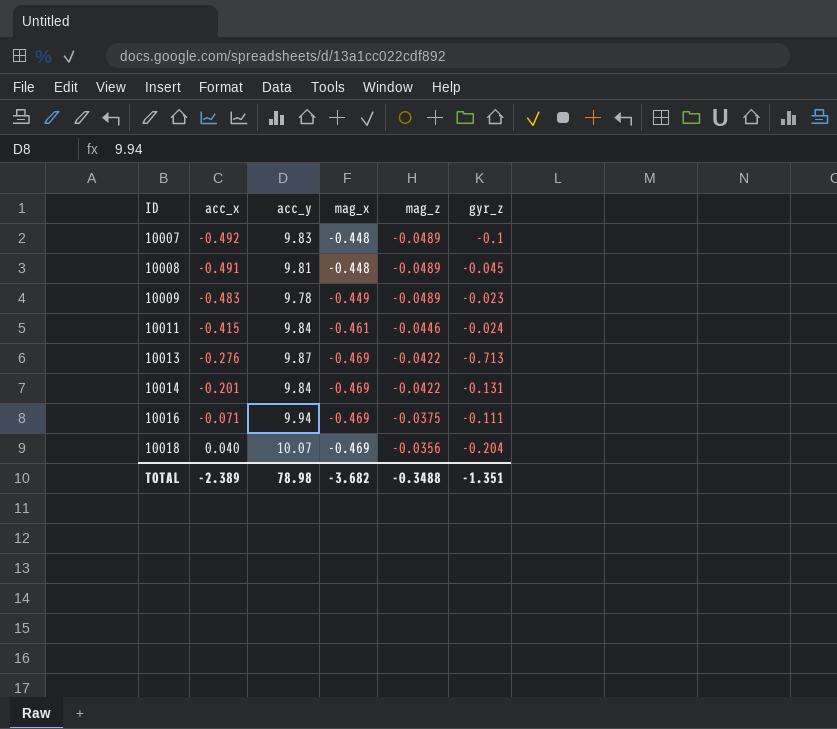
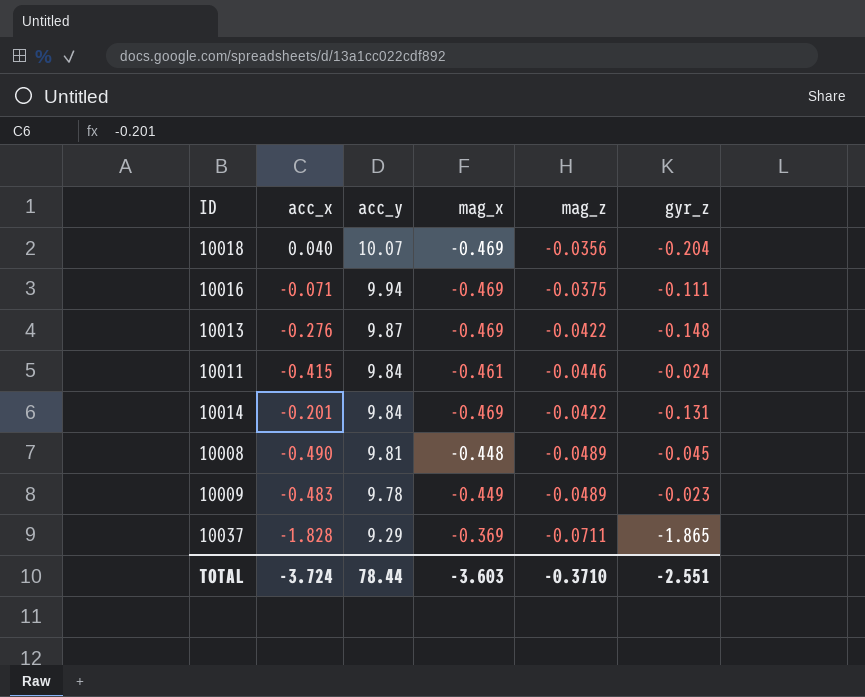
row order: ID ascending -> acc_y descending
row 10007: -0.492 | 9.83 | -0.448 | -0.0489 | -0.1 -> none
10013 | gyr_z: -0.713 -> -0.148
10008 | acc_x: -0.491 -> -0.490
row 10037: none -> -1.828 | 9.29 | -0.369 | -0.0711 | -1.865
TOTAL | acc_x: -2.389 -> -3.724
TOTAL | acc_y: 78.98 -> 78.44
TOTAL | mag_x: -3.682 -> -3.603
TOTAL | mag_z: -0.3488 -> -0.3710
TOTAL | gyr_z: -1.351 -> -2.551

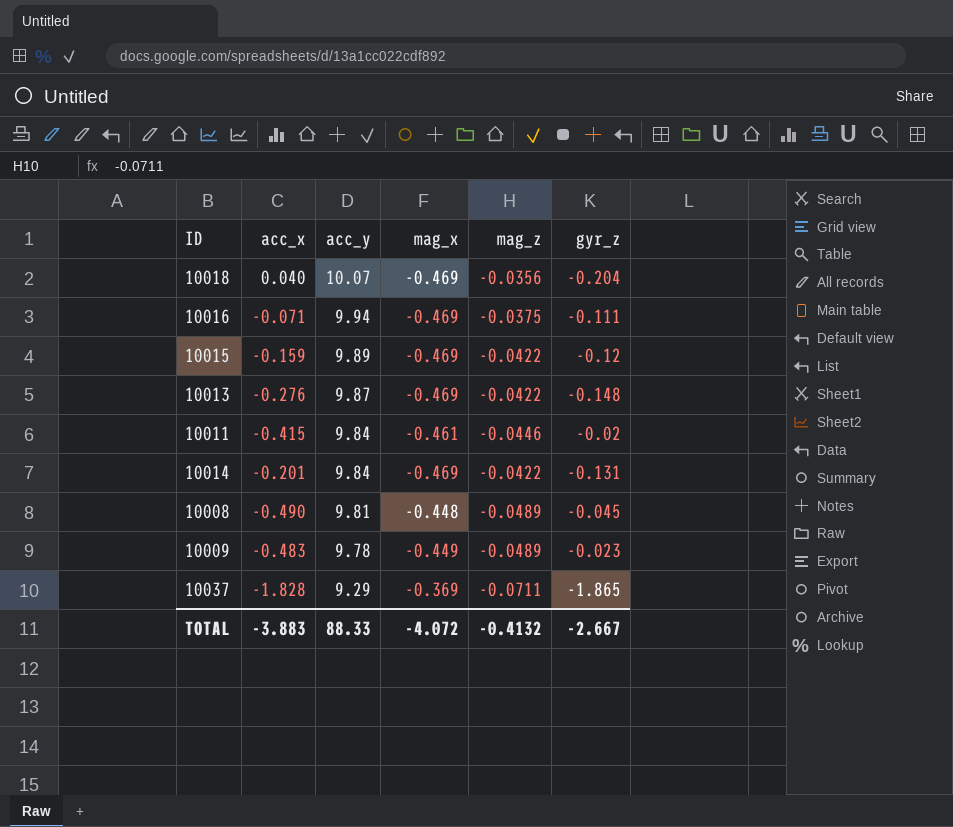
row 10015: none -> -0.159 | 9.89 | -0.469 | -0.0422 | -0.12
10011 | gyr_z: -0.024 -> -0.02
TOTAL | acc_x: -3.724 -> -3.883
TOTAL | acc_y: 78.44 -> 88.33
TOTAL | mag_x: -3.603 -> -4.072
TOTAL | mag_z: -0.3710 -> -0.4132
TOTAL | gyr_z: -2.551 -> -2.667

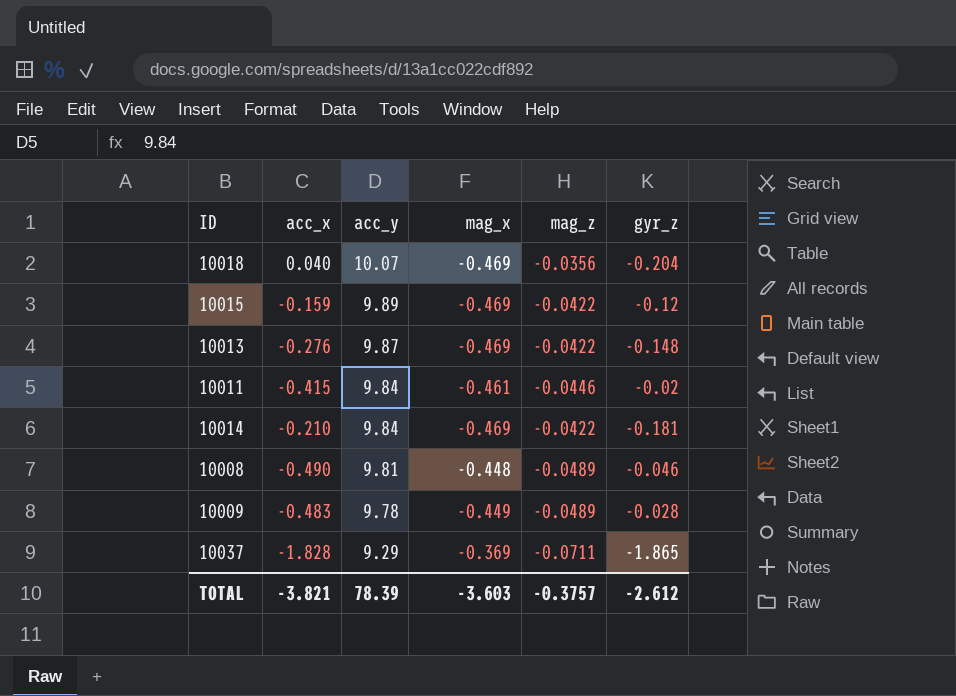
row 10016: -0.071 | 9.94 | -0.469 | -0.0375 | -0.111 -> none
10014 | acc_x: -0.201 -> -0.210
10014 | gyr_z: -0.131 -> -0.181
10008 | gyr_z: -0.045 -> -0.046
10009 | gyr_z: -0.023 -> -0.028
TOTAL | acc_x: -3.883 -> -3.821
TOTAL | acc_y: 88.33 -> 78.39
TOTAL | mag_x: -4.072 -> -3.603
TOTAL | mag_z: -0.4132 -> -0.3757
TOTAL | gyr_z: -2.667 -> -2.612

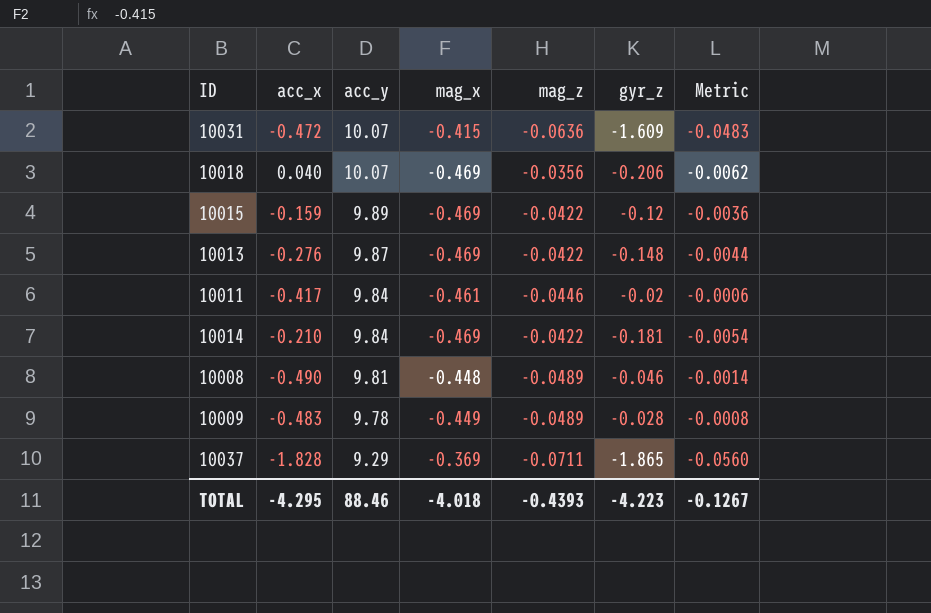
column Metric | formula: none -> [gyr_z] * 0.03
row 10031: none -> -0.472 | 10.07 | -0.415 | -0.0636 | -1.609 | -0.0483
10018 | gyr_z: -0.204 -> -0.206
10011 | acc_x: -0.415 -> -0.417
TOTAL | acc_x: -3.821 -> -4.295
TOTAL | acc_y: 78.39 -> 88.46
TOTAL | mag_x: -3.603 -> -4.018
TOTAL | mag_z: -0.3757 -> -0.4393
TOTAL | gyr_z: -2.612 -> -4.223

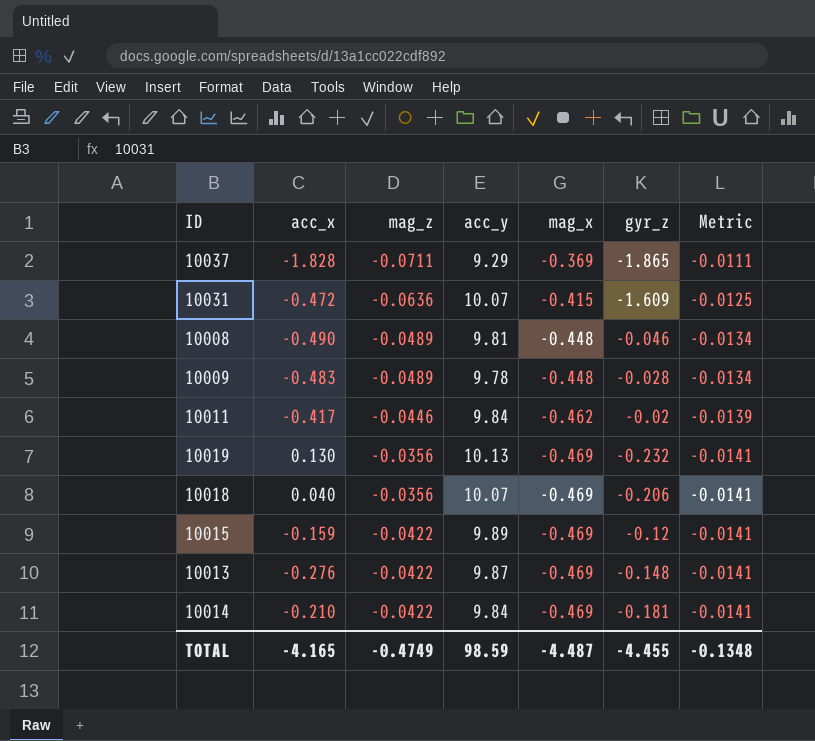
row order: acc_y descending -> mag_x descending
column mag_z | position: 5 -> 3
column Metric | formula: [gyr_z] * 0.03 -> [mag_x] * 0.03
10009 | mag_x: -0.449 -> -0.448
10011 | mag_x: -0.461 -> -0.462
row 10019: none -> 0.130 | -0.0356 | 10.13 | -0.469 | -0.232 | -0.0141
TOTAL | acc_x: -4.295 -> -4.165
TOTAL | mag_z: -0.4393 -> -0.4749
TOTAL | acc_y: 88.46 -> 98.59
TOTAL | mag_x: -4.018 -> -4.487
TOTAL | gyr_z: -4.223 -> -4.455
TOTAL | Metric: -0.1267 -> -0.1348

